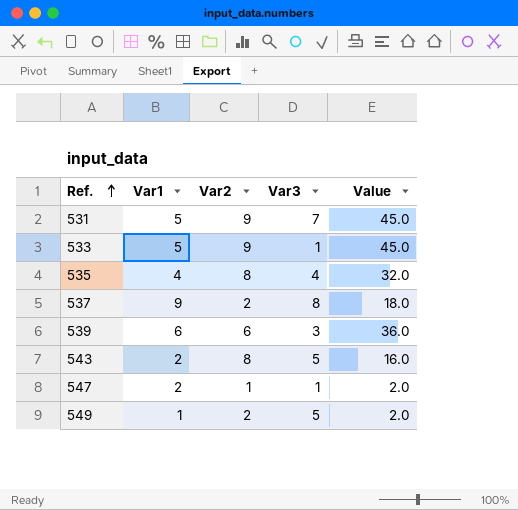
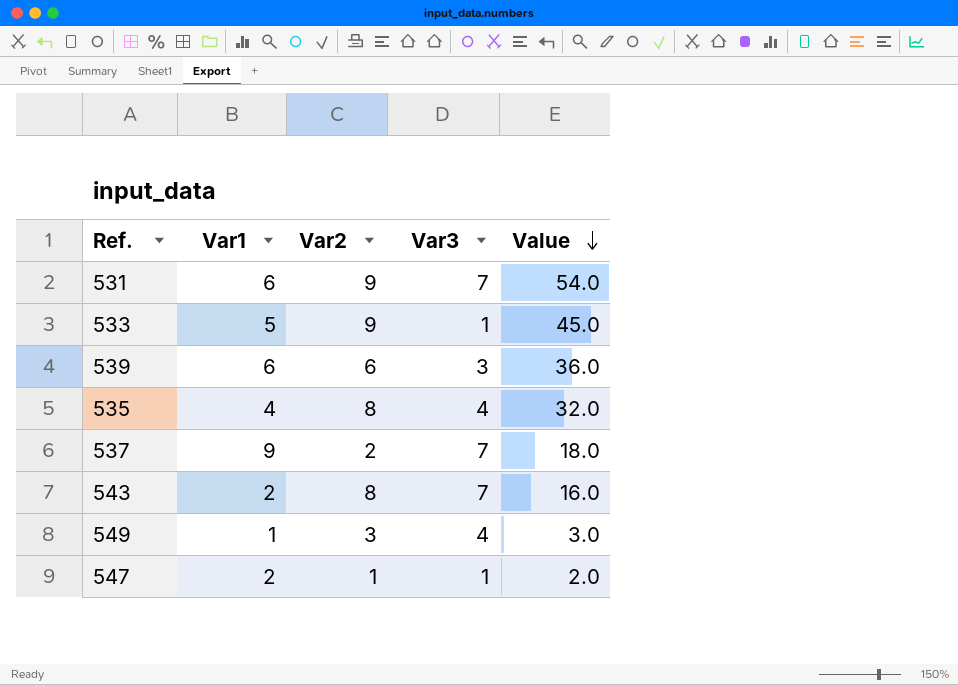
row order: Ref. ascending -> Value descending
531 | Var1: 5 -> 6
531 | Value: 45.0 -> 54.0
537 | Var3: 8 -> 7
543 | Var3: 5 -> 7
549 | Var2: 2 -> 3
549 | Var3: 5 -> 4
549 | Value: 2.0 -> 3.0

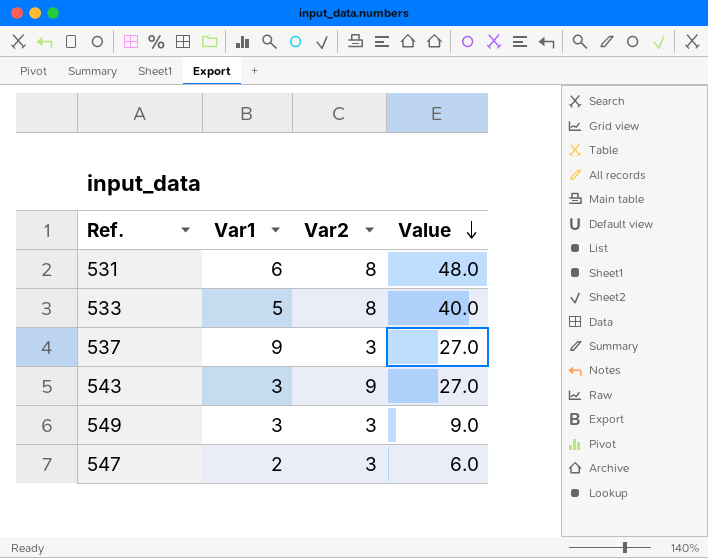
column Var3 | position: 4 -> none
row 539: 6 | 6 | 3 | 36.0 -> none
row 535: 4 | 8 | 4 | 32.0 -> none
531 | Var2: 9 -> 8
531 | Value: 54.0 -> 48.0
533 | Var2: 9 -> 8
533 | Value: 45.0 -> 40.0
537 | Var2: 2 -> 3
537 | Value: 18.0 -> 27.0
543 | Var1: 2 -> 3
543 | Var2: 8 -> 9
543 | Value: 16.0 -> 27.0
549 | Var1: 1 -> 3
549 | Value: 3.0 -> 9.0
547 | Var2: 1 -> 3
547 | Value: 2.0 -> 6.0

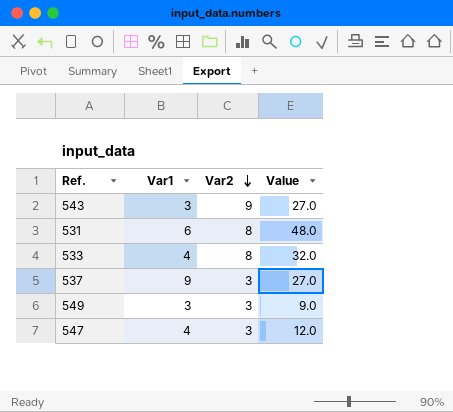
row order: Value descending -> Var2 descending
533 | Var1: 5 -> 4
533 | Value: 40.0 -> 32.0
547 | Var1: 2 -> 4
547 | Value: 6.0 -> 12.0

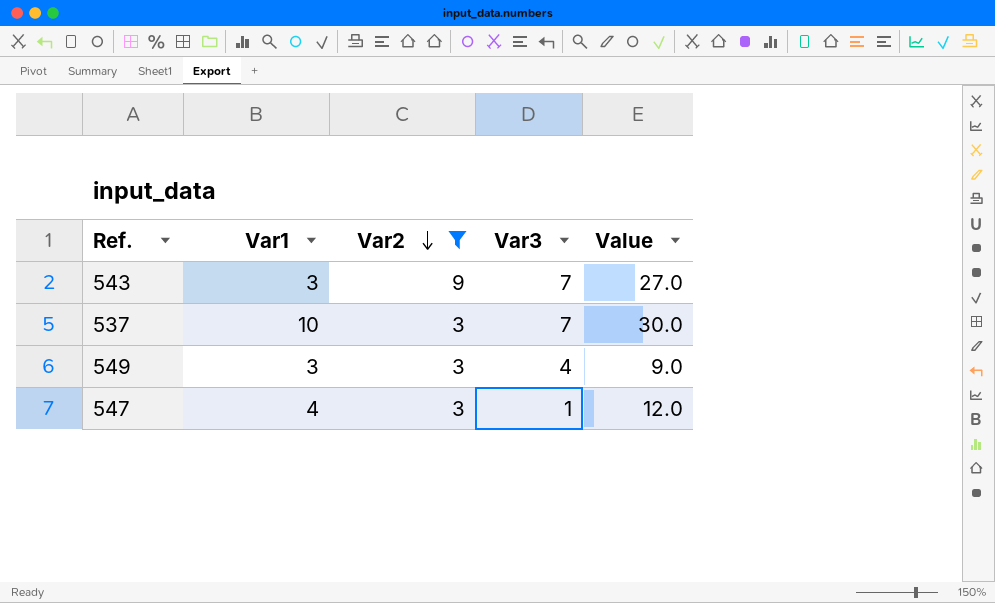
filter: none -> Var2 != 8
column Var3 | position: none -> 4
537 | Var1: 9 -> 10
537 | Value: 27.0 -> 30.0

